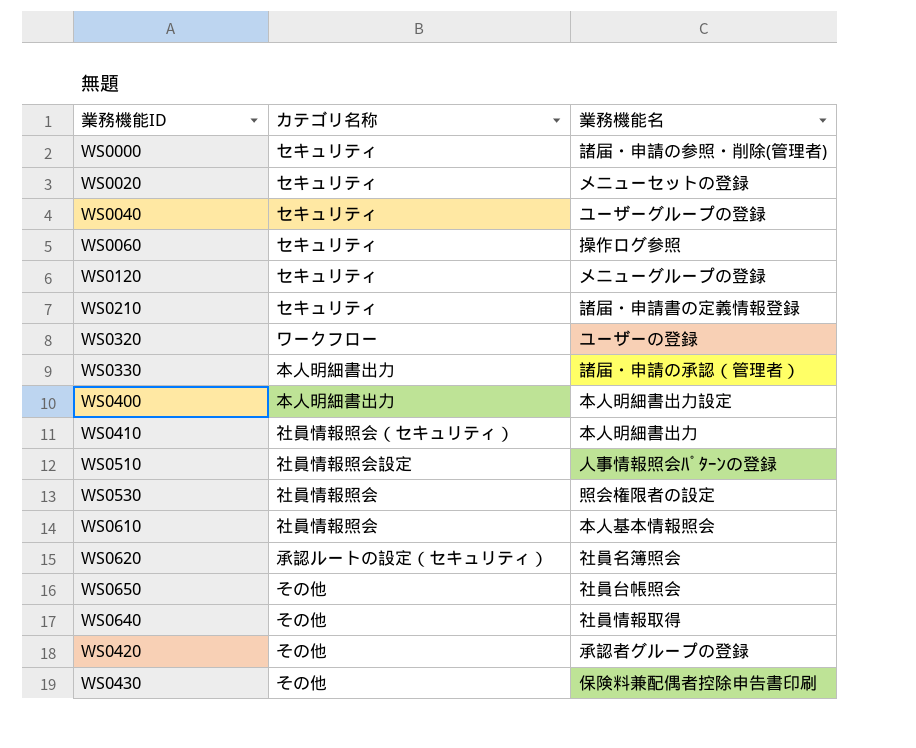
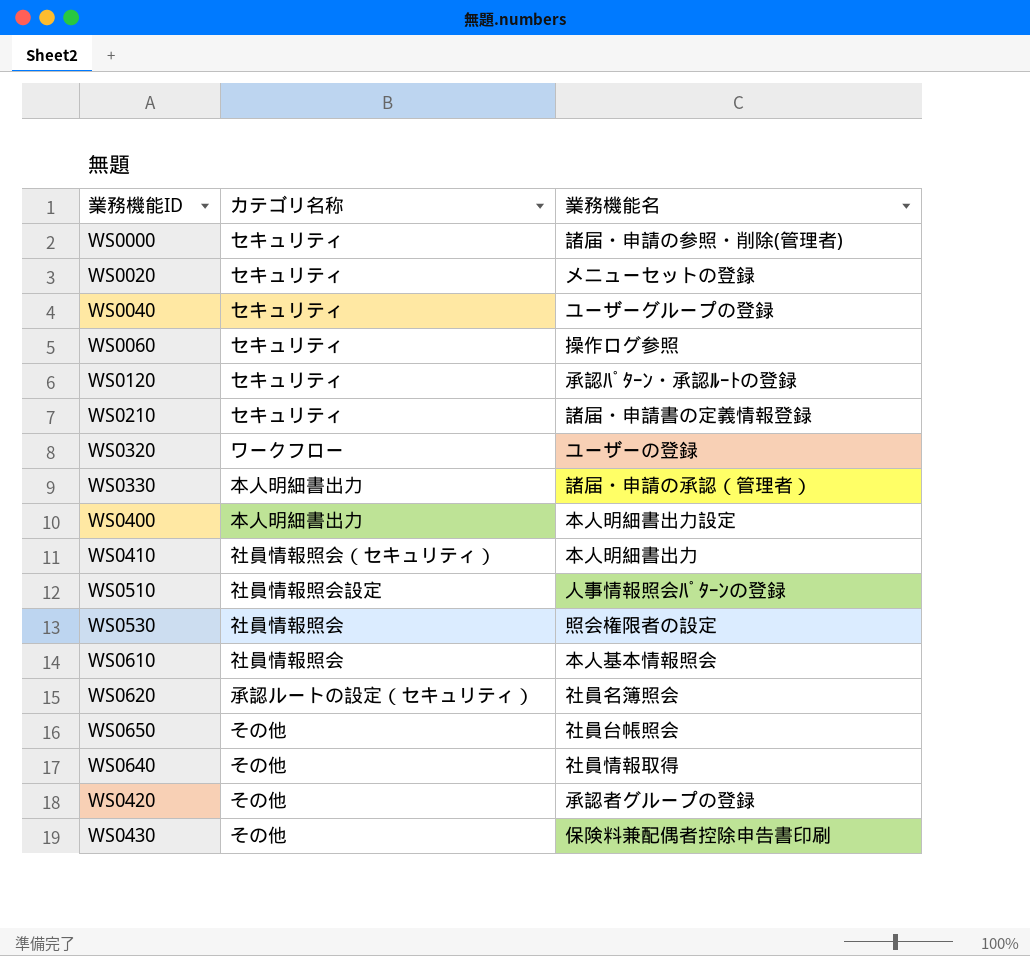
WS0120 | 業務機能名: メニューグループの登録 -> 承認ﾊﾟﾀｰﾝ・承認ﾙｰﾄの登録

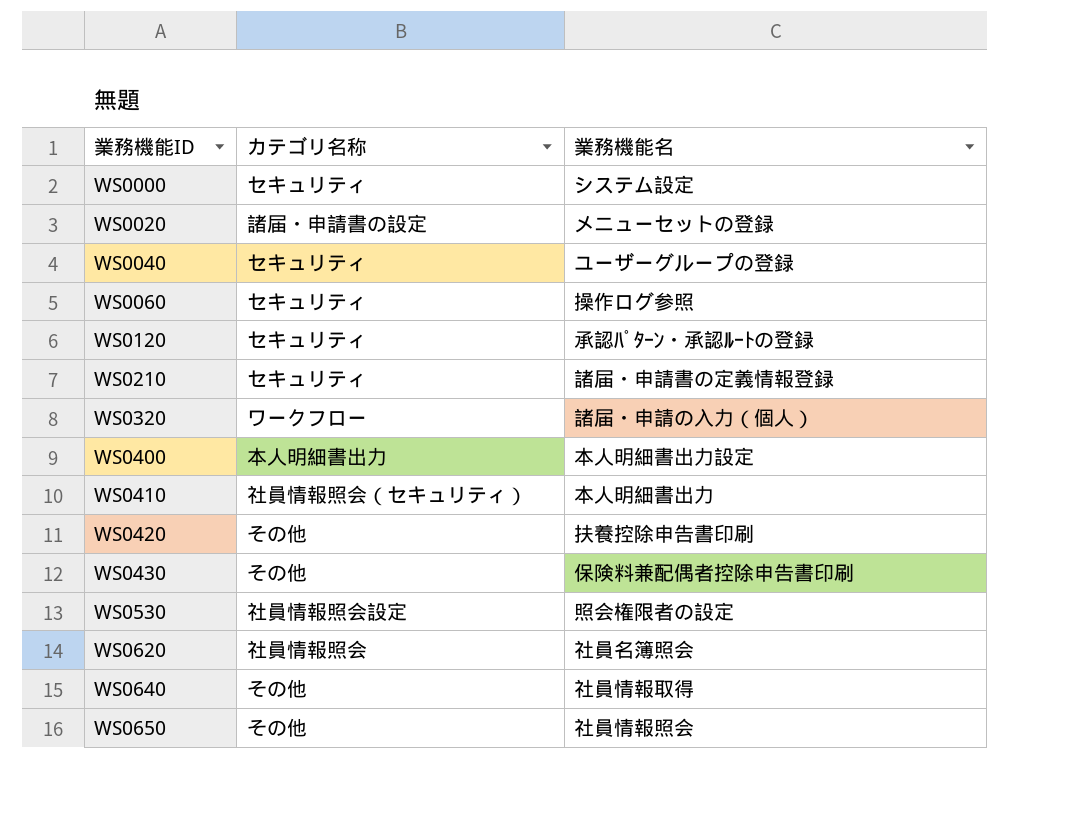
row order: none -> 業務機能ID ascending
row WS0330: 本人明細書出力 | 諸届・申請の承認（管理者） -> none
row WS0510: 社員情報照会設定 | 人事情報照会ﾊﾟﾀｰﾝの登録 -> none
row WS0610: 社員情報照会 | 本人基本情報照会 -> none
WS0000 | 業務機能名: 諸届・申請の参照・削除(管理者) -> システム設定
WS0020 | カテゴリ名称: セキュリティ -> 諸届・申請書の設定
WS0320 | 業務機能名: ユーザーの登録 -> 諸届・申請の入力（個人）
WS0420 | 業務機能名: 承認者グループの登録 -> 扶養控除申告書印刷
WS0530 | カテゴリ名称: 社員情報照会 -> 社員情報照会設定
WS0620 | カテゴリ名称: 承認ルートの設定（セキュリティ） -> 社員情報照会
WS0650 | 業務機能名: 社員台帳照会 -> 社員情報照会

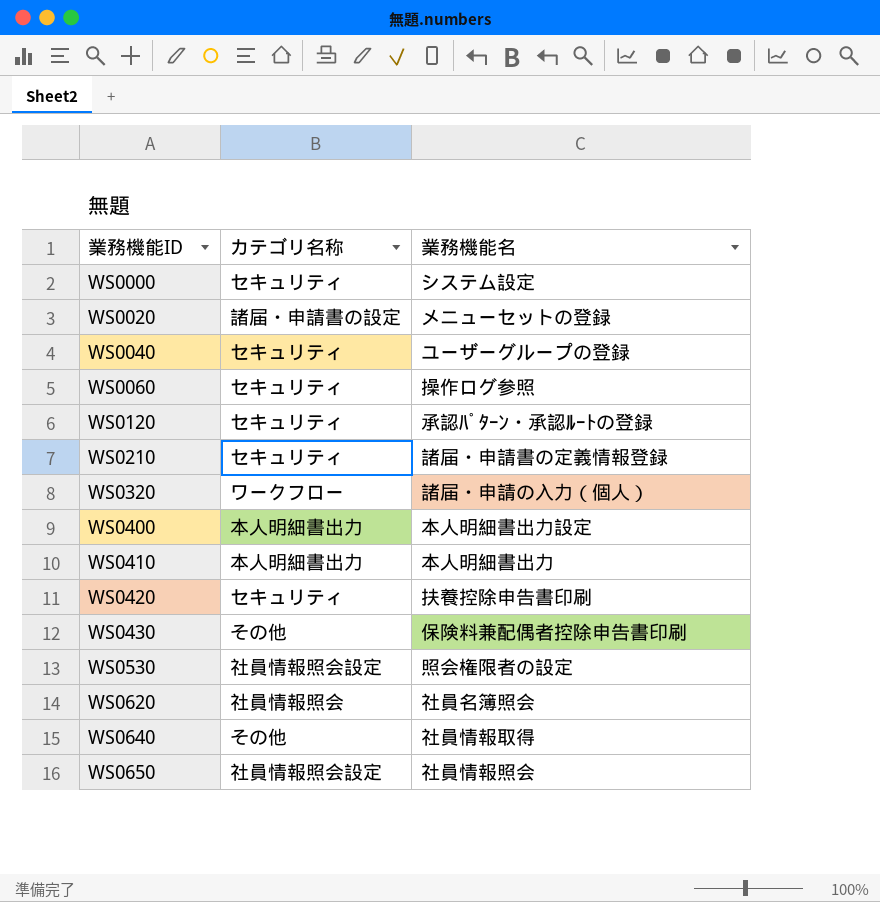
WS0410 | カテゴリ名称: 社員情報照会（セキュリティ） -> 本人明細書出力
WS0420 | カテゴリ名称: その他 -> セキュリティ
WS0650 | カテゴリ名称: その他 -> 社員情報照会設定

